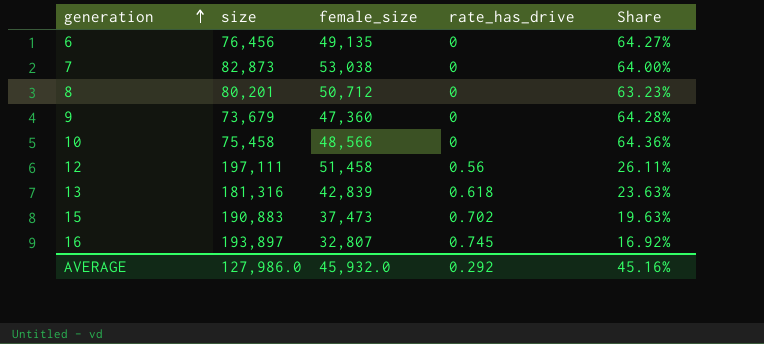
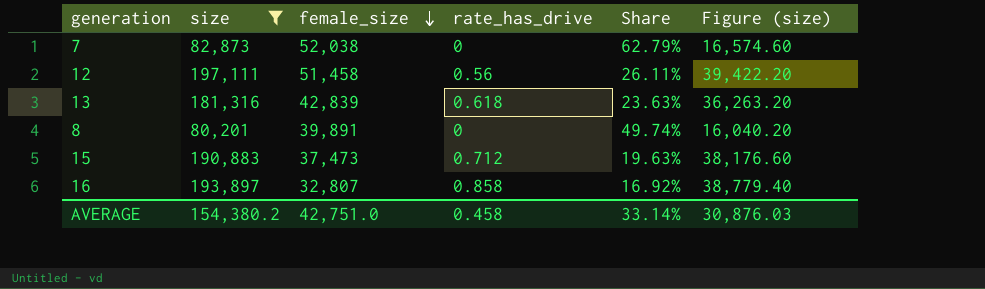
filter: none -> size >= 80,201
row order: generation ascending -> female_size descending
column Figure (size) | formula: none -> [size] * 0.2
7 | female_size: 53,038 -> 52,038
7 | Share: 64.00% -> 62.79%
8 | female_size: 50,712 -> 39,891
8 | Share: 63.23% -> 49.74%
15 | rate_has_drive: 0.702 -> 0.712
16 | rate_has_drive: 0.745 -> 0.858
AVERAGE | size: 127,986.0 -> 154,380.2
AVERAGE | female_size: 45,932.0 -> 42,751.0
AVERAGE | rate_has_drive: 0.292 -> 0.458
AVERAGE | Share: 45.16% -> 33.14%

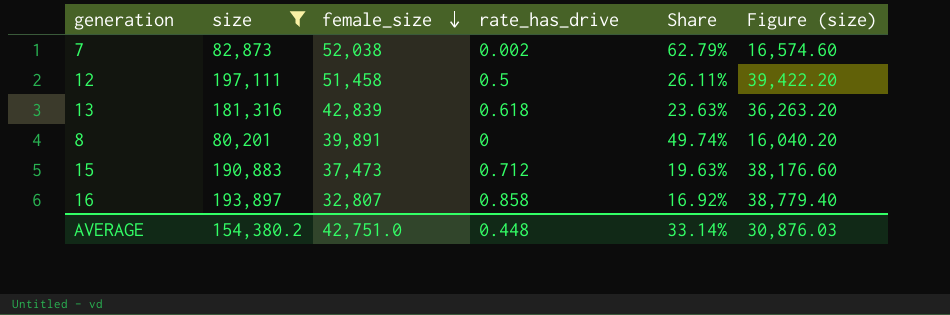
7 | rate_has_drive: 0 -> 0.002
12 | rate_has_drive: 0.56 -> 0.5
AVERAGE | rate_has_drive: 0.458 -> 0.448

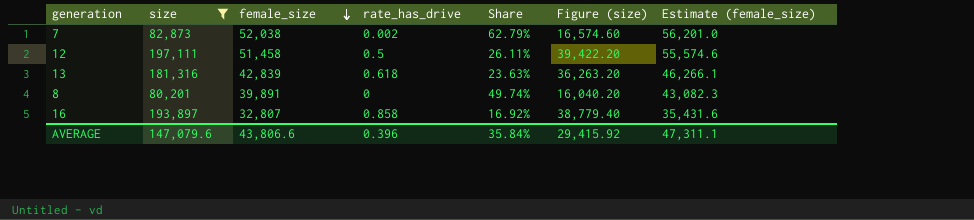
column Estimate (female_size) | formula: none -> [female_size] * 1.08
row 15: 190,883 | 37,473 | 0.712 | 19.63% | 38,176.60 -> none
AVERAGE | size: 154,380.2 -> 147,079.6
AVERAGE | female_size: 42,751.0 -> 43,806.6
AVERAGE | rate_has_drive: 0.448 -> 0.396
AVERAGE | Share: 33.14% -> 35.84%
AVERAGE | Figure (size): 30,876.03 -> 29,415.92

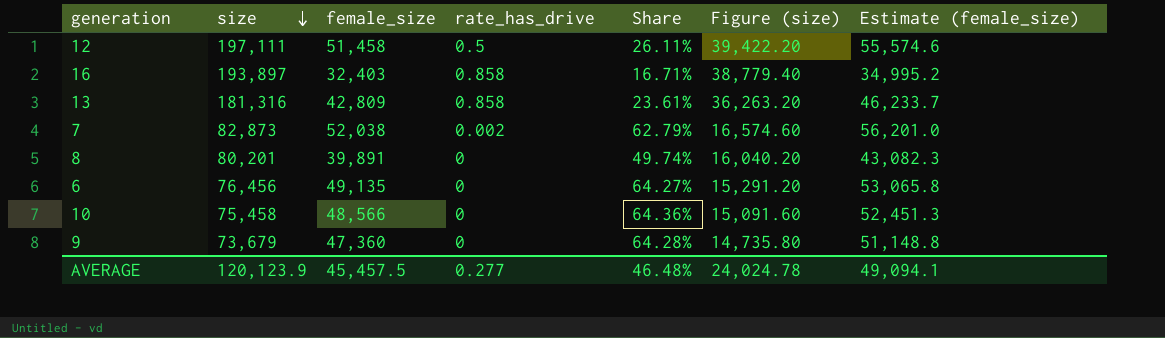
filter: size >= 80,201 -> none
row order: female_size descending -> size descending
16 | female_size: 32,807 -> 32,403
16 | Share: 16.92% -> 16.71%
16 | Estimate (female_size): 35,431.6 -> 34,995.2
13 | female_size: 42,839 -> 42,809
13 | rate_has_drive: 0.618 -> 0.858
13 | Share: 23.63% -> 23.61%
13 | Estimate (female_size): 46,266.1 -> 46,233.7
AVERAGE | size: 147,079.6 -> 120,123.9
AVERAGE | female_size: 43,806.6 -> 45,457.5
AVERAGE | rate_has_drive: 0.396 -> 0.277
AVERAGE | Share: 35.84% -> 46.48%
AVERAGE | Figure (size): 29,415.92 -> 24,024.78
AVERAGE | Estimate (female_size): 47,311.1 -> 49,094.1

